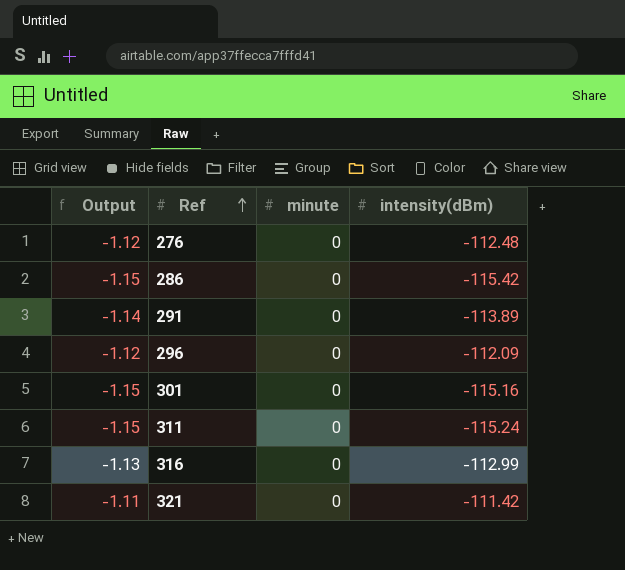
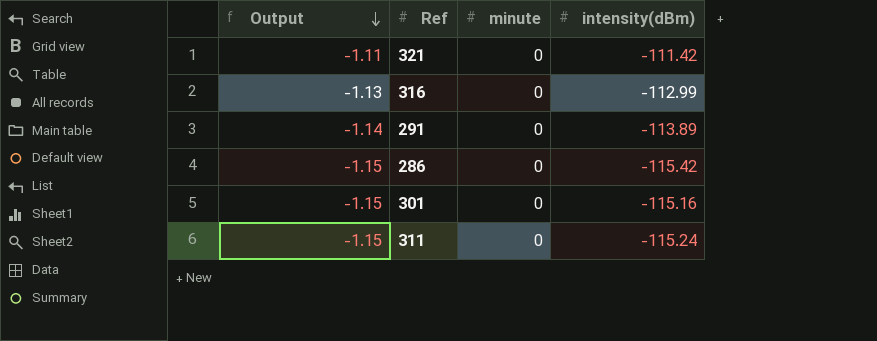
row order: Ref ascending -> Output descending
row 276: -1.12 | 0 | -112.48 -> none
row 296: -1.12 | 0 | -112.09 -> none

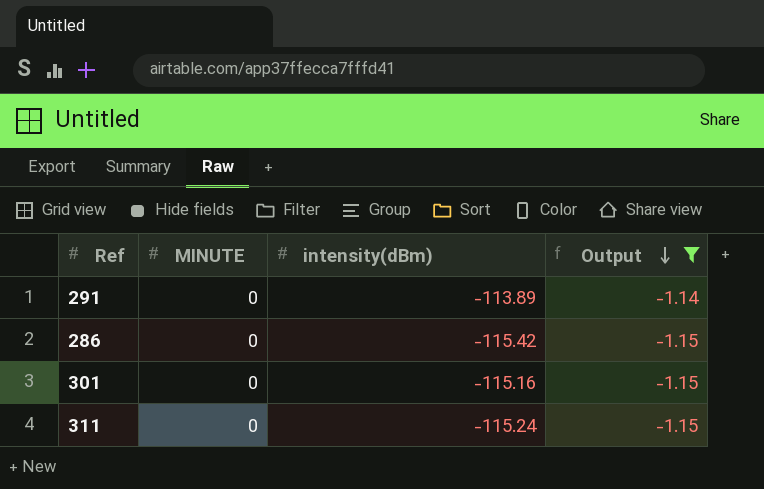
filter: none -> Output <= -1.14
column name: minute -> MINUTE
column Output | position: 1 -> 4

